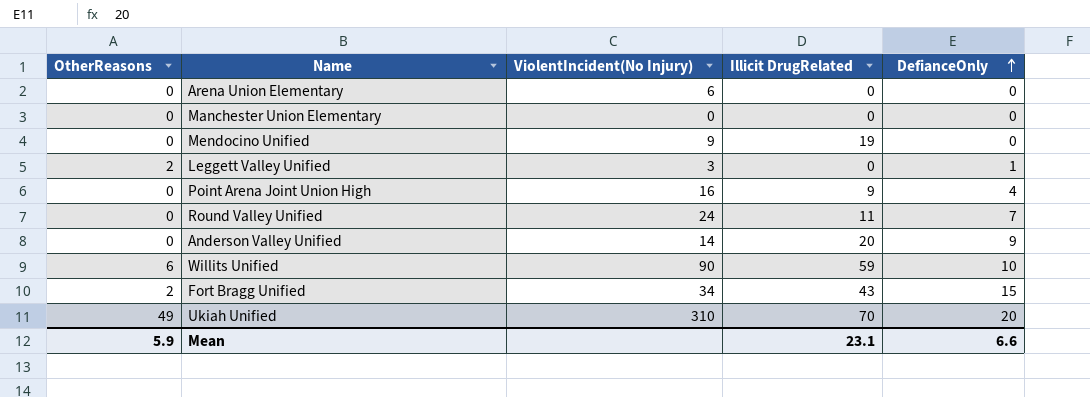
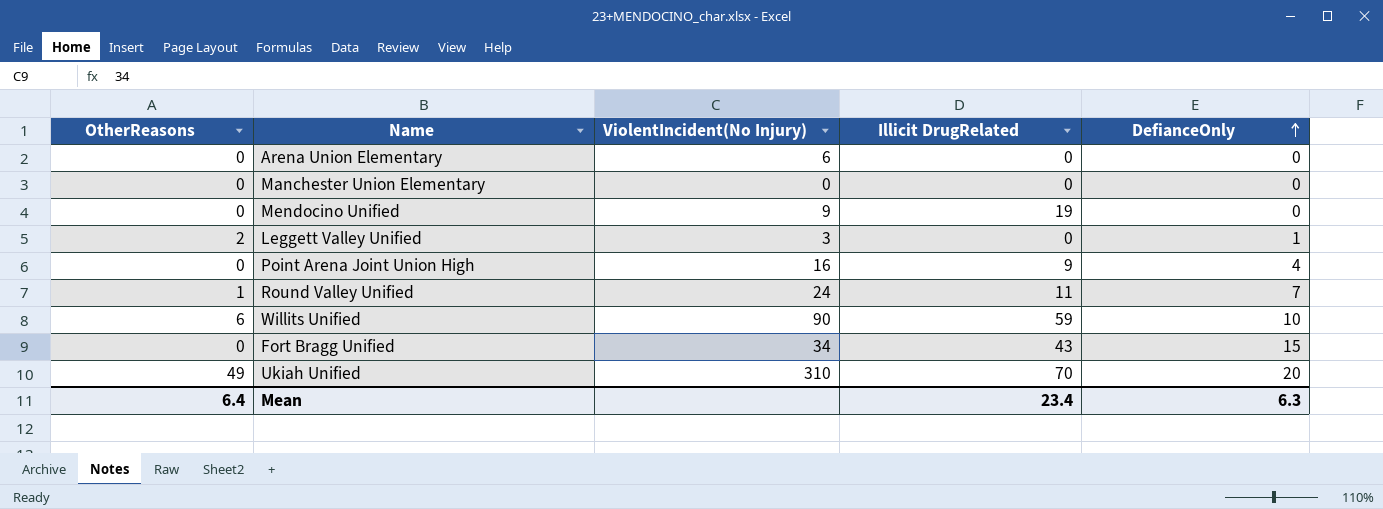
row Anderson Valley Unified: 0 | 14 | 20 | 9 -> none
Round Valley Unified | OtherReasons: 0 -> 1
Fort Bragg Unified | OtherReasons: 2 -> 0
Mean | OtherReasons: 5.9 -> 6.4
Mean | Illicit DrugRelated: 23.1 -> 23.4
Mean | DefianceOnly: 6.6 -> 6.3

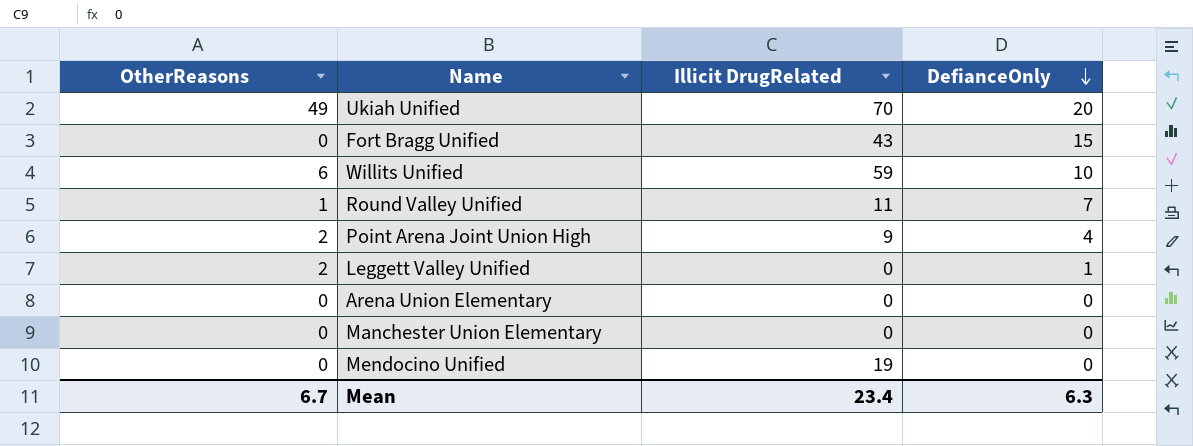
row order: DefianceOnly ascending -> DefianceOnly descending
column ViolentIncident(No Injury) | position: 3 -> none
Point Arena Joint Union High | OtherReasons: 0 -> 2
Mean | OtherReasons: 6.4 -> 6.7

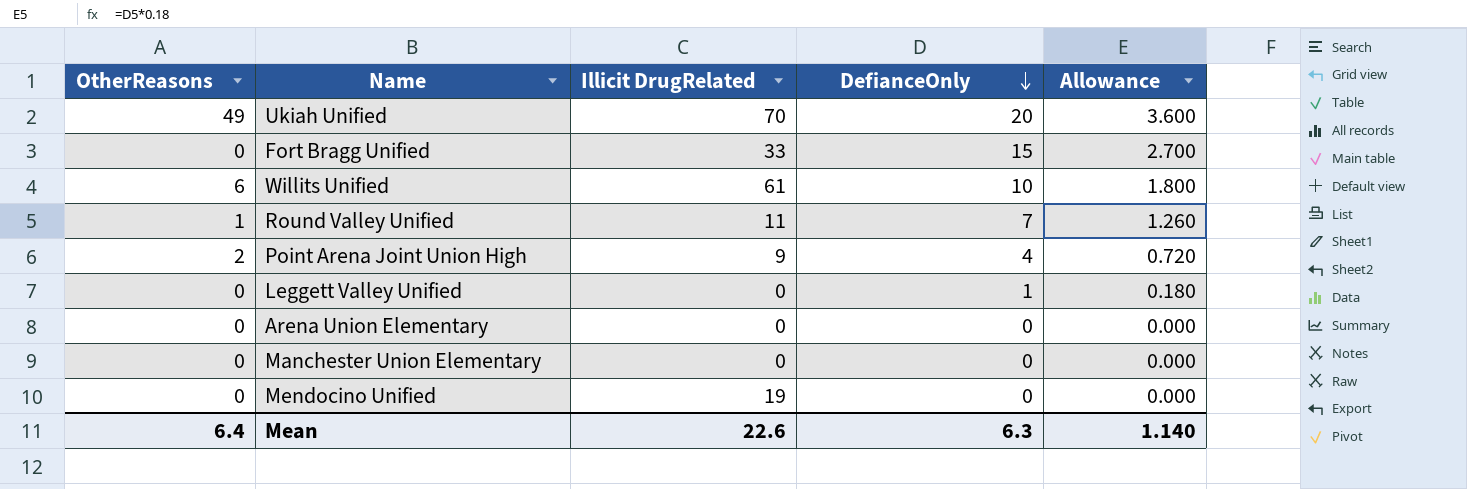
column Allowance | formula: none -> [DefianceOnly] * 0.18
Fort Bragg Unified | Illicit DrugRelated: 43 -> 33
Willits Unified | Illicit DrugRelated: 59 -> 61
Leggett Valley Unified | OtherReasons: 2 -> 0
Mean | OtherReasons: 6.7 -> 6.4
Mean | Illicit DrugRelated: 23.4 -> 22.6

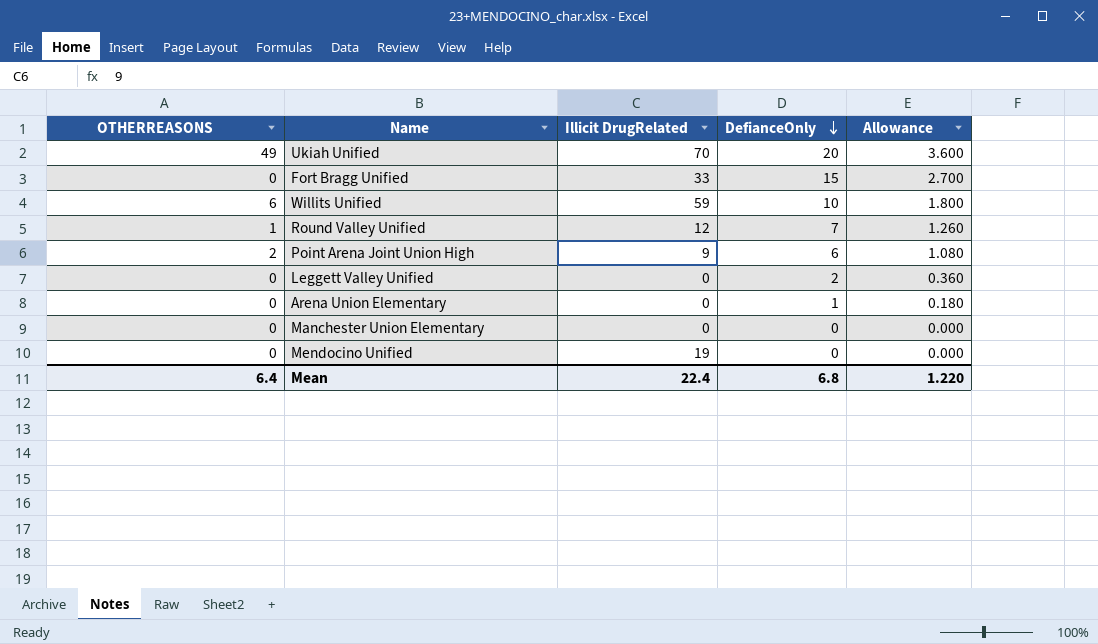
column name: OtherReasons -> OTHERREASONS
Willits Unified | Illicit DrugRelated: 61 -> 59
Round Valley Unified | Illicit DrugRelated: 11 -> 12
Point Arena Joint Union High | DefianceOnly: 4 -> 6
Point Arena Joint Union High | Allowance: 0.720 -> 1.080
Leggett Valley Unified | DefianceOnly: 1 -> 2
Leggett Valley Unified | Allowance: 0.180 -> 0.360
Arena Union Elementary | DefianceOnly: 0 -> 1
Arena Union Elementary | Allowance: 0.000 -> 0.180
Mean | Illicit DrugRelated: 22.6 -> 22.4
Mean | DefianceOnly: 6.3 -> 6.8
Mean | Allowance: 1.140 -> 1.220

